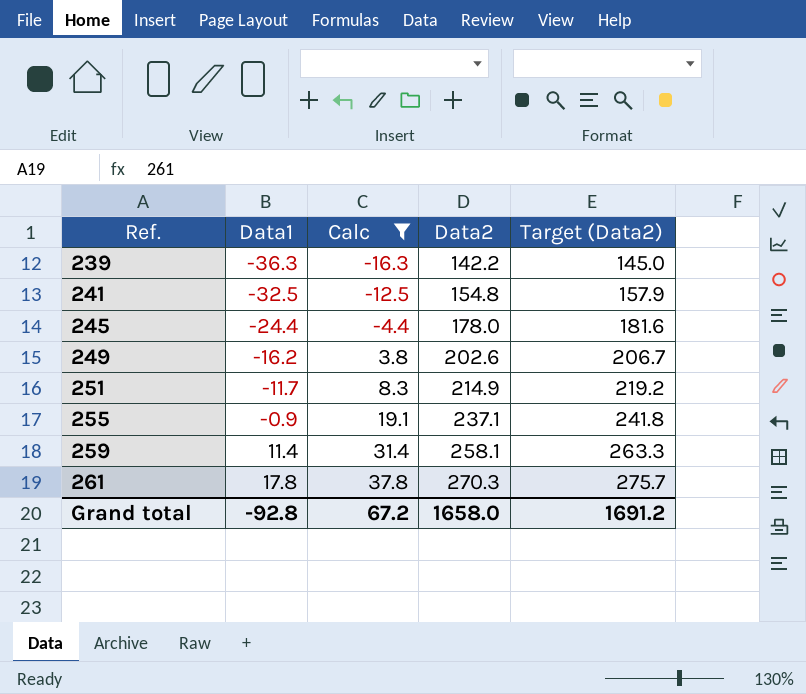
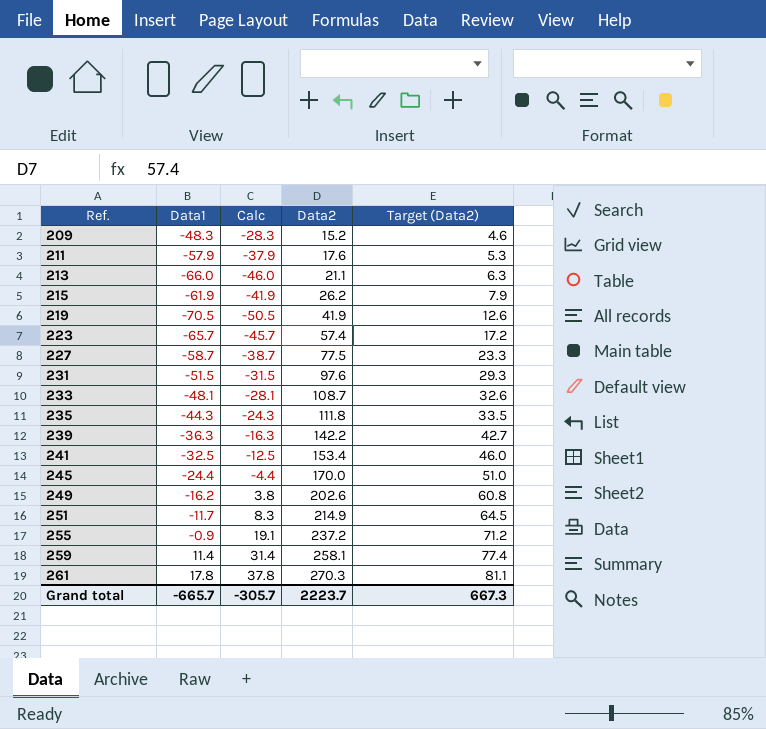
filter: Calc >= -16.3 -> none
column Target (Data2) | formula: [Data2] * 1.02 -> [Data2] * 0.3
241 | Data2: 154.8 -> 153.4
245 | Data2: 178.0 -> 170.0
255 | Data2: 237.1 -> 237.2
Grand total | Data1: -92.8 -> -665.7
Grand total | Calc: 67.2 -> -305.7
Grand total | Data2: 1658.0 -> 2223.7
Grand total | Target (Data2): 1691.2 -> 667.3

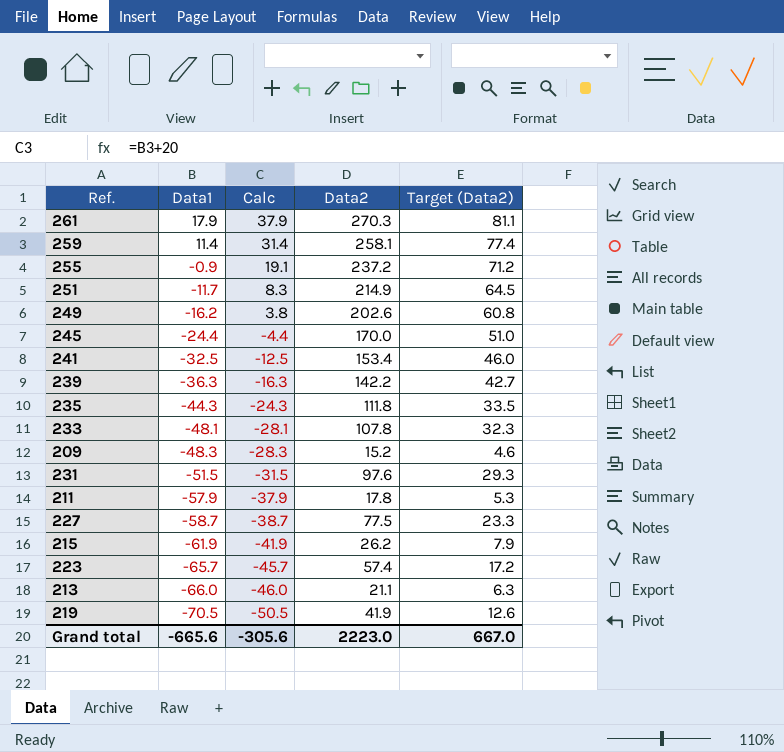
row order: Ref. ascending -> Data1 descending
261 | Data1: 17.8 -> 17.9
261 | Calc: 37.8 -> 37.9
233 | Data2: 108.7 -> 107.8
233 | Target (Data2): 32.6 -> 32.3
211 | Data2: 17.6 -> 17.8
Grand total | Data1: -665.7 -> -665.6
Grand total | Calc: -305.7 -> -305.6
Grand total | Data2: 2223.7 -> 2223.0
Grand total | Target (Data2): 667.3 -> 667.0

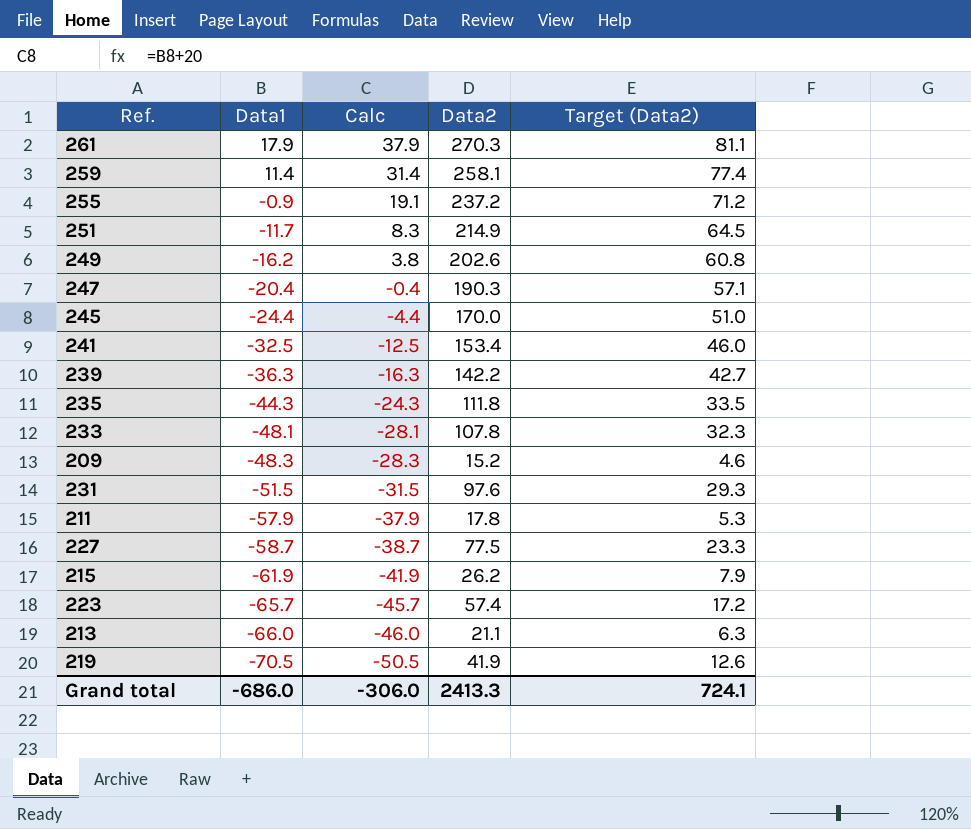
row 247: none -> -20.4 | -0.4 | 190.3 | 57.1
Grand total | Data1: -665.6 -> -686.0
Grand total | Calc: -305.6 -> -306.0
Grand total | Data2: 2223.0 -> 2413.3
Grand total | Target (Data2): 667.0 -> 724.1

